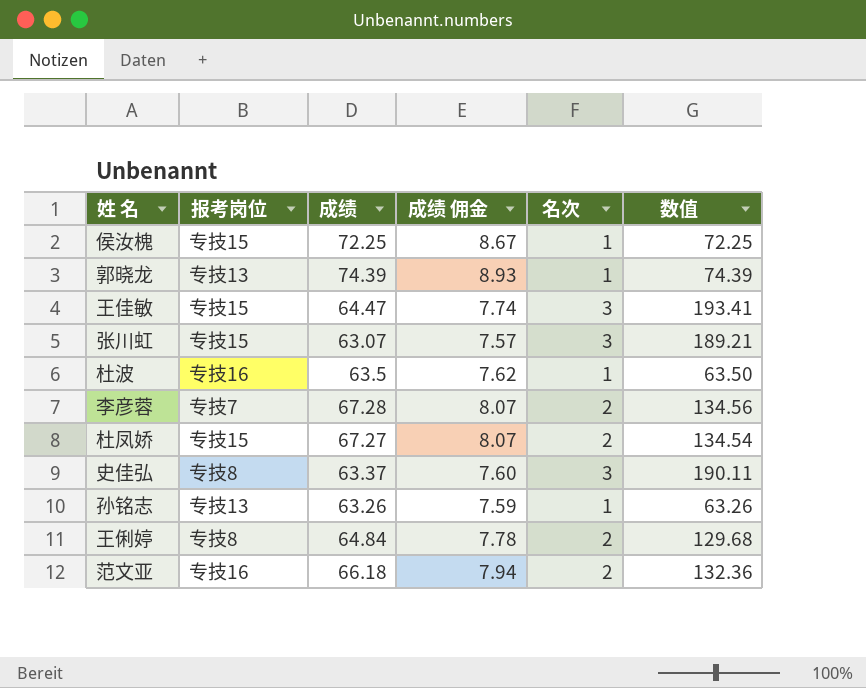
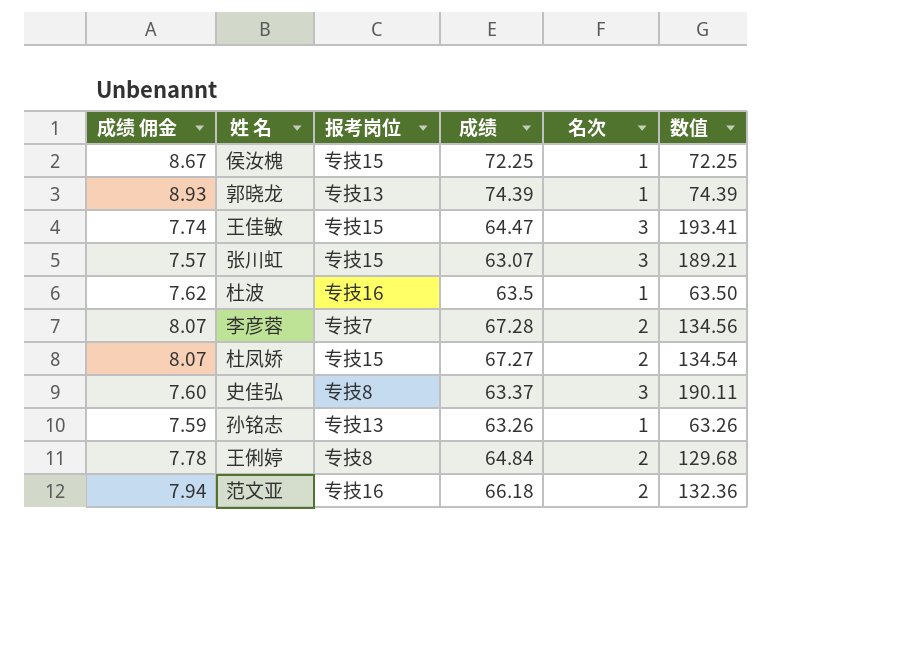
column 成绩 佣金 | position: 4 -> 1

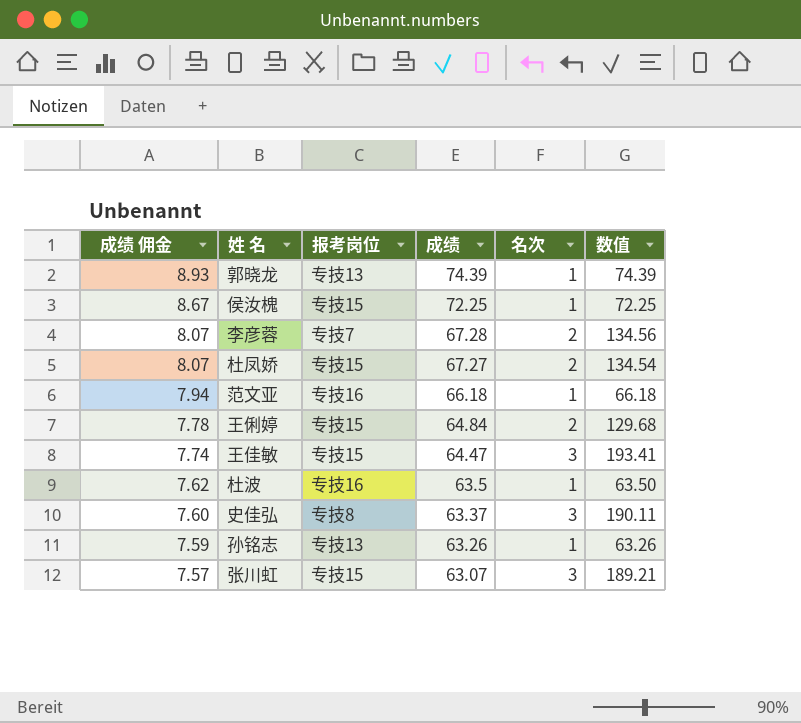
row order: none -> 成绩 佣金 descending
范文亚 | 名次: 2 -> 1
范文亚 | 数值: 132.36 -> 66.18
王俐婷 | 报考岗位: 专技8 -> 专技15

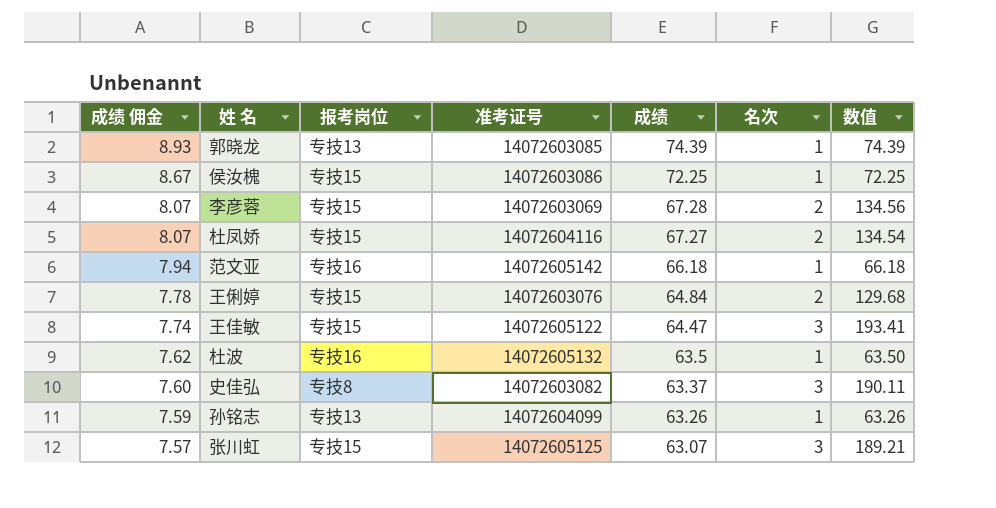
column 准考证号 | position: none -> 4
李彦蓉 | 报考岗位: 专技7 -> 专技15

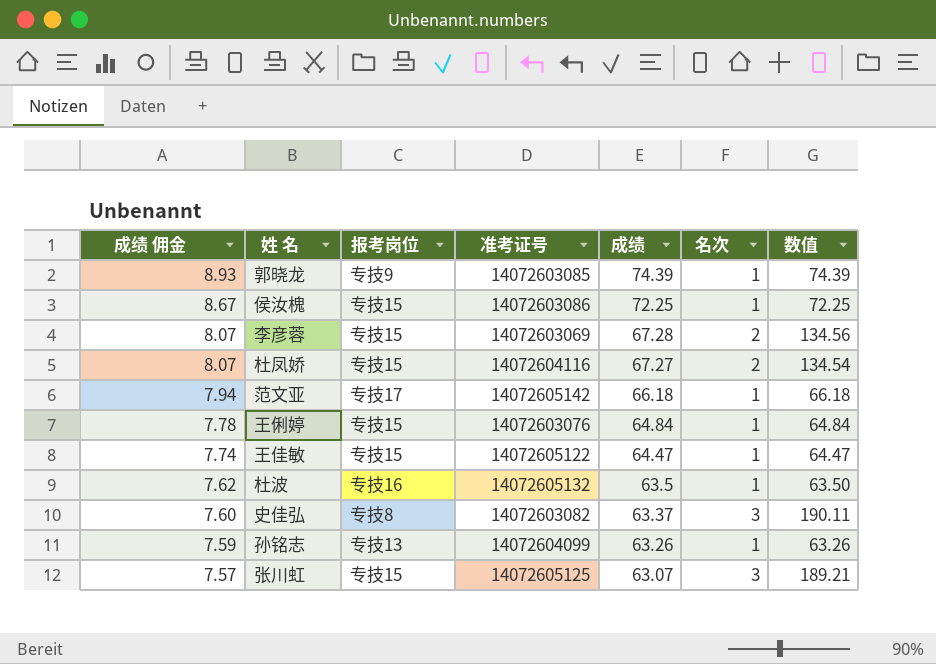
郭晓龙 | 报考岗位: 专技13 -> 专技9
范文亚 | 报考岗位: 专技16 -> 专技17
王俐婷 | 名次: 2 -> 1
王俐婷 | 数值: 129.68 -> 64.84
王佳敏 | 名次: 3 -> 1
王佳敏 | 数值: 193.41 -> 64.47

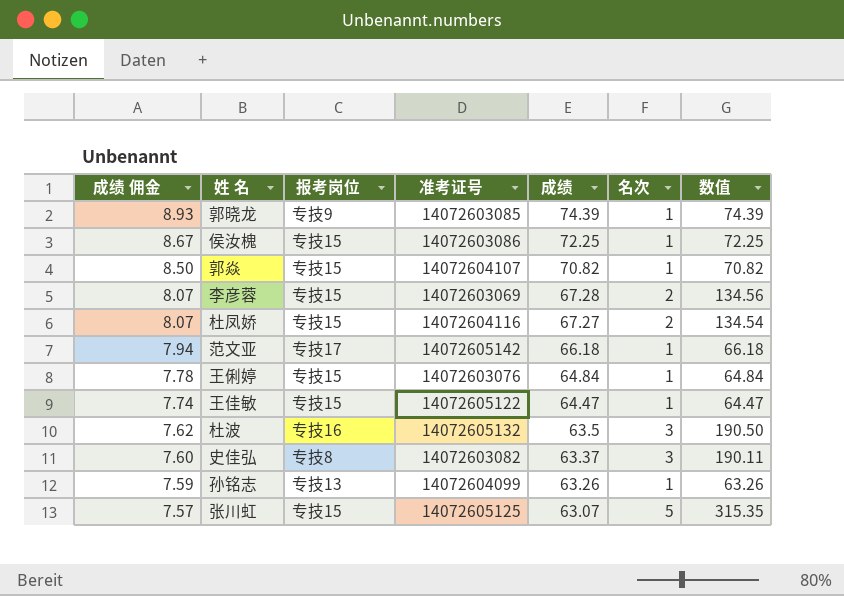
row 郭焱: none -> 8.50 | 专技15 | 14072604107 | 70.82 | 1 | 70.82
杜波 | 名次: 1 -> 3
杜波 | 数值: 63.50 -> 190.50
张川虹 | 名次: 3 -> 5
张川虹 | 数值: 189.21 -> 315.35

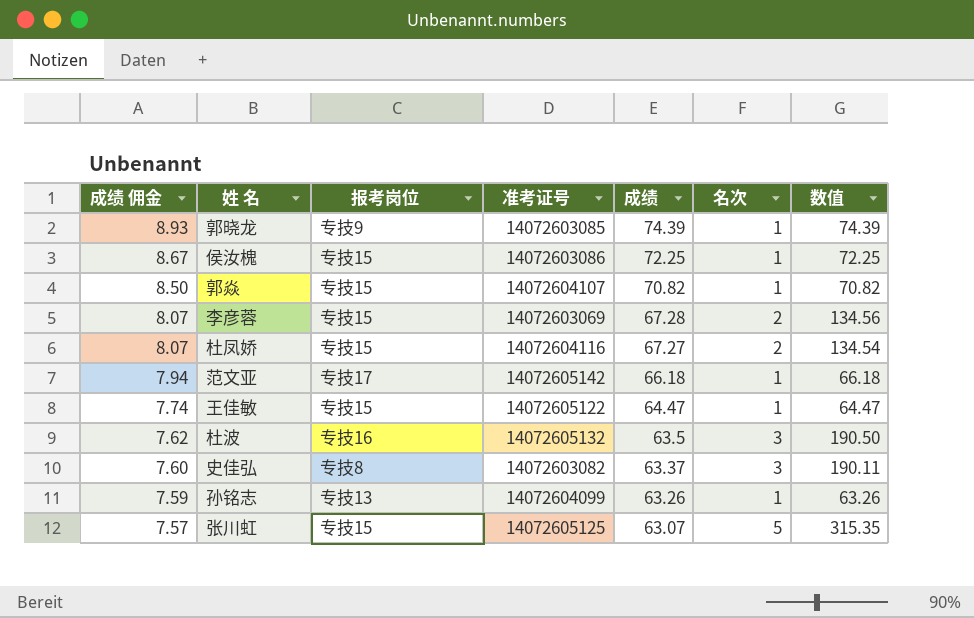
row 王俐婷: 7.78 | 专技15 | 14072603076 | 64.84 | 1 | 64.84 -> none

